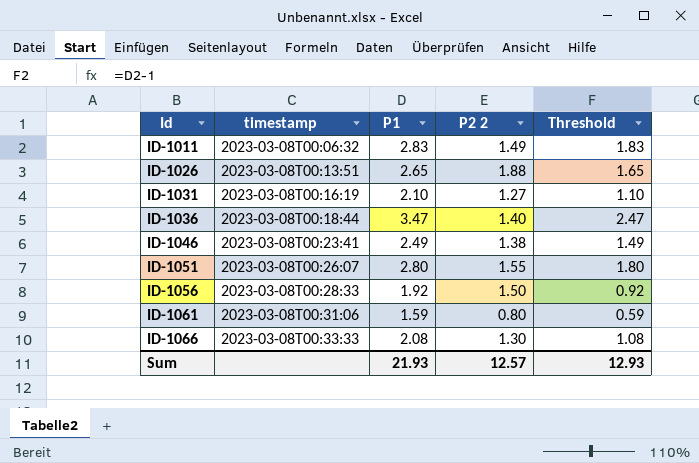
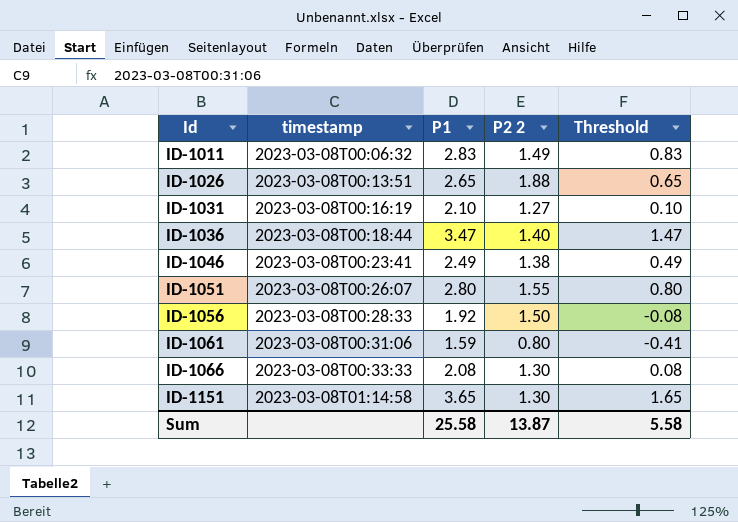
column Threshold | formula: [P1] - 1 -> [P1] - 2
row ID-1151: none -> 2023-03-08T01:14:58 | 3.65 | 1.30 | 1.65
Sum | P1: 21.93 -> 25.58
Sum | P2 2: 12.57 -> 13.87
Sum | Threshold: 12.93 -> 5.58

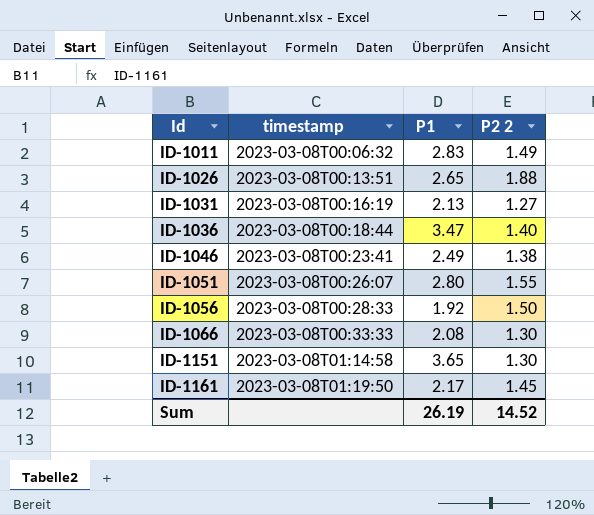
column Threshold | formula: [P1] - 2 -> none
row ID-1061: 2023-03-08T00:31:06 | 1.59 | 0.80 | -0.41 -> none
ID-1031 | P1: 2.10 -> 2.13
row ID-1161: none -> 2023-03-08T01:19:50 | 2.17 | 1.45
Sum | P1: 25.58 -> 26.19
Sum | P2 2: 13.87 -> 14.52

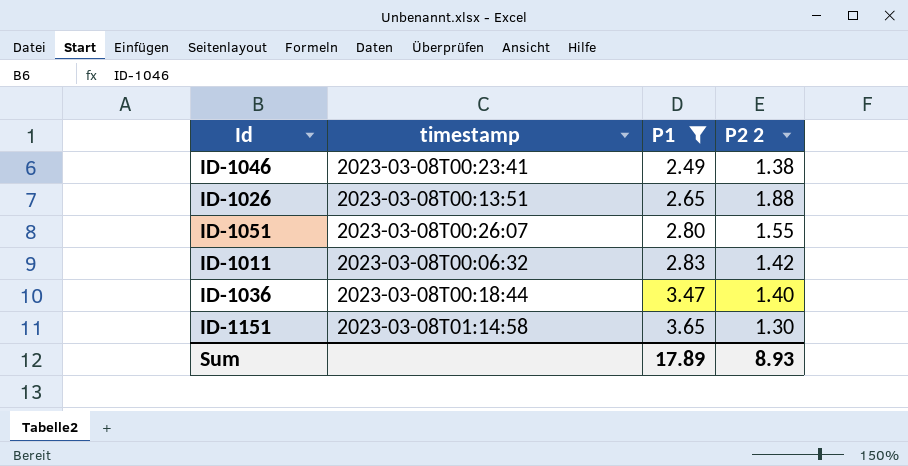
filter: none -> P1 >= 2.49
row order: Id ascending -> P1 ascending
ID-1011 | P2 2: 1.49 -> 1.42
Sum | P1: 26.19 -> 17.89
Sum | P2 2: 14.52 -> 8.93

